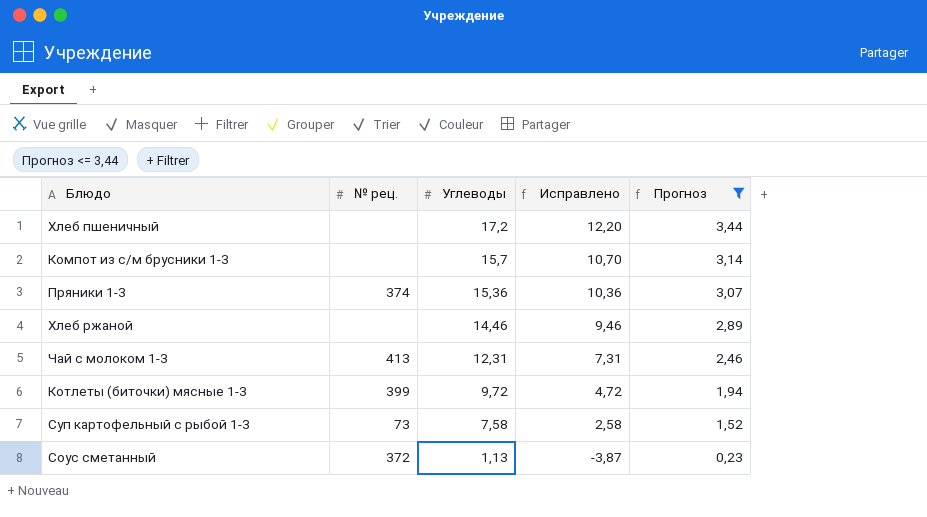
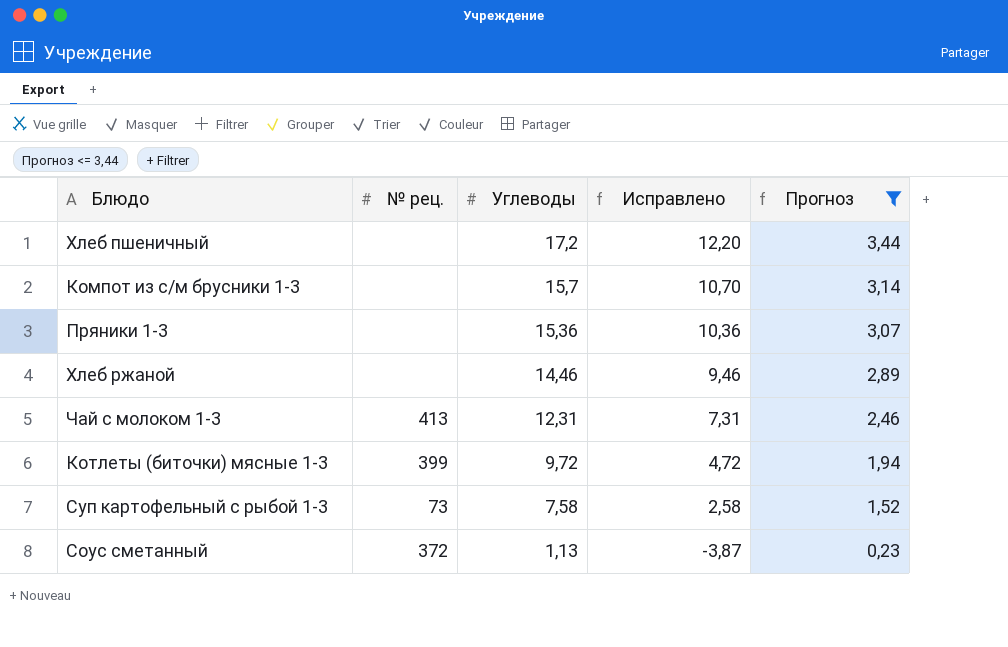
Пряники 1-3 | № рец.: 374 -> none

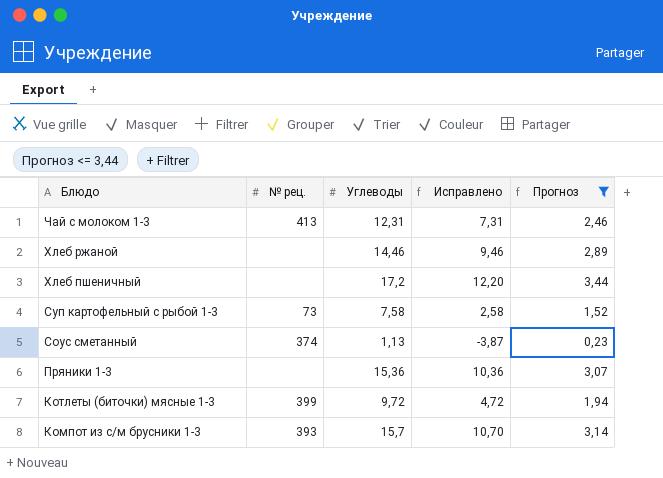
row order: Углеводы descending -> Блюдо descending
Соус сметанный | № рец.: 372 -> 374
Компот из с/м брусники 1-3 | № рец.: none -> 393

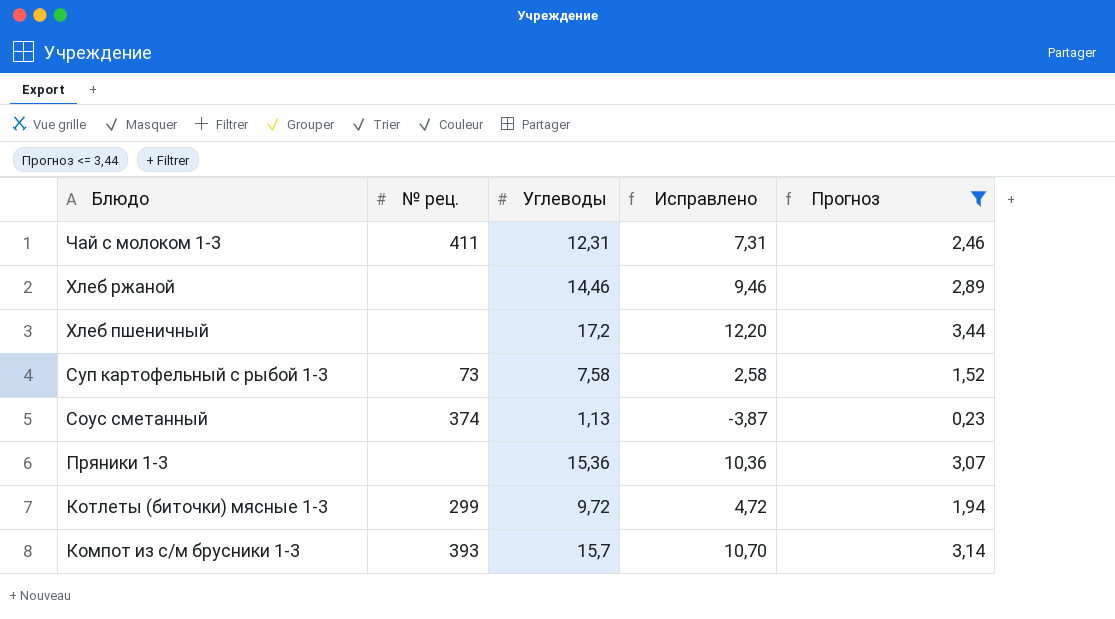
Чай с молоком 1-3 | № рец.: 413 -> 411
Котлеты (биточки) мясные 1-3 | № рец.: 399 -> 299

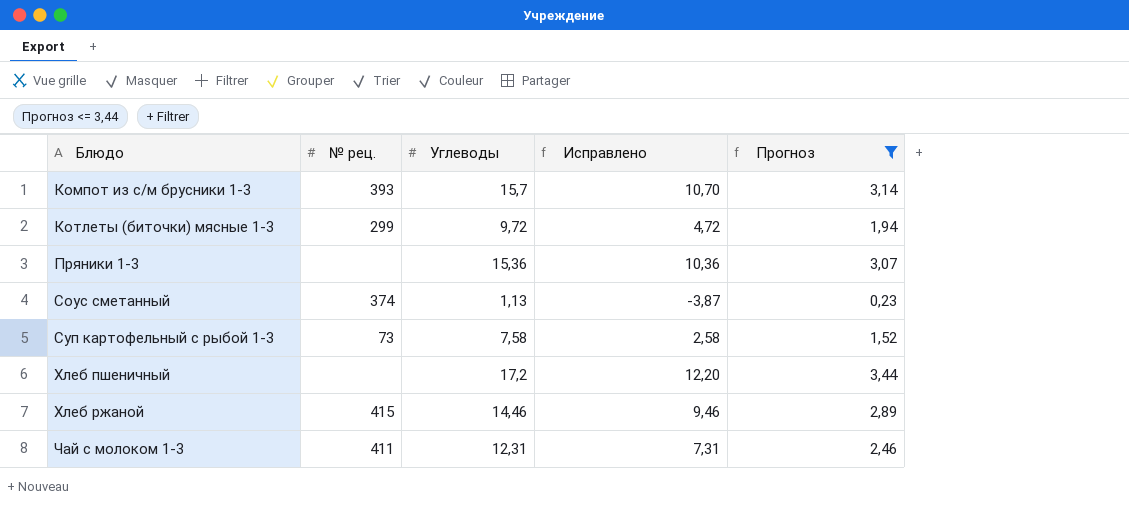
row order: Блюдо descending -> Блюдо ascending
Хлеб ржаной | № рец.: none -> 415

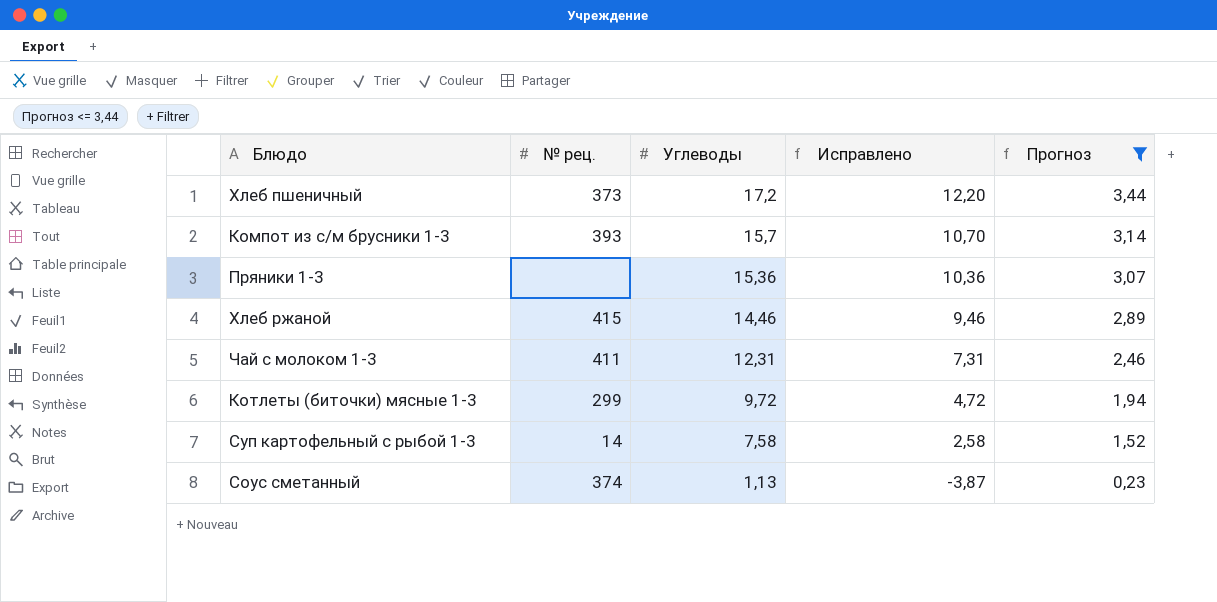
row order: Блюдо ascending -> Углеводы descending
Хлеб пшеничный | № рец.: none -> 373
Суп картофельный с рыбой 1-3 | № рец.: 73 -> 14

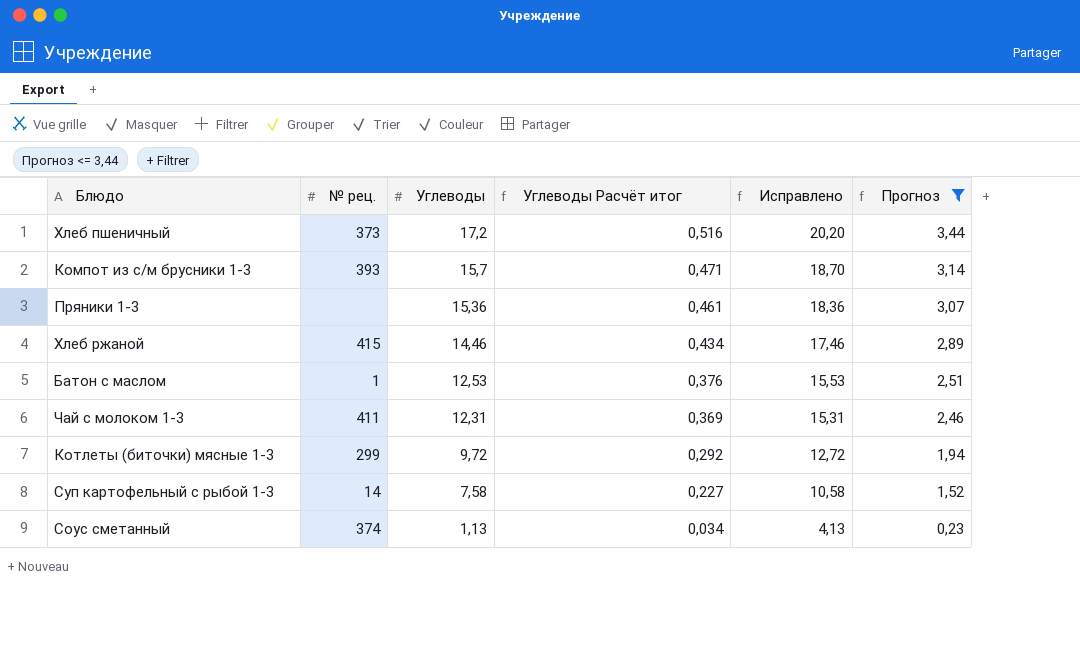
column Углеводы Расчёт итог | formula: none -> [Углеводы] * 0,03
column Исправлено | formula: [Углеводы] - 5 -> [Углеводы] + 3
row Батон с маслом: none -> 1 | 12,53 | 0,376 | 15,53 | 2,51

